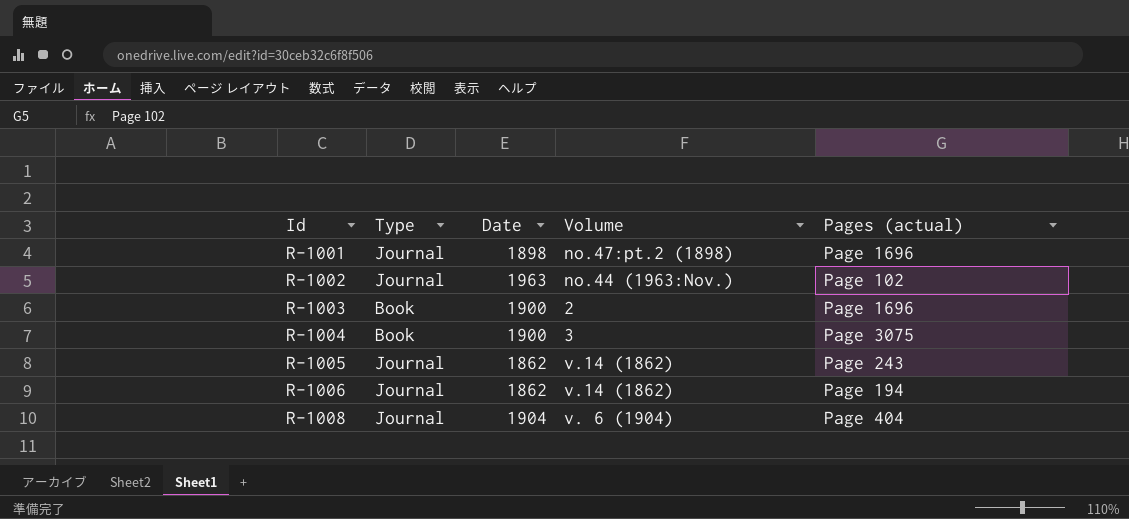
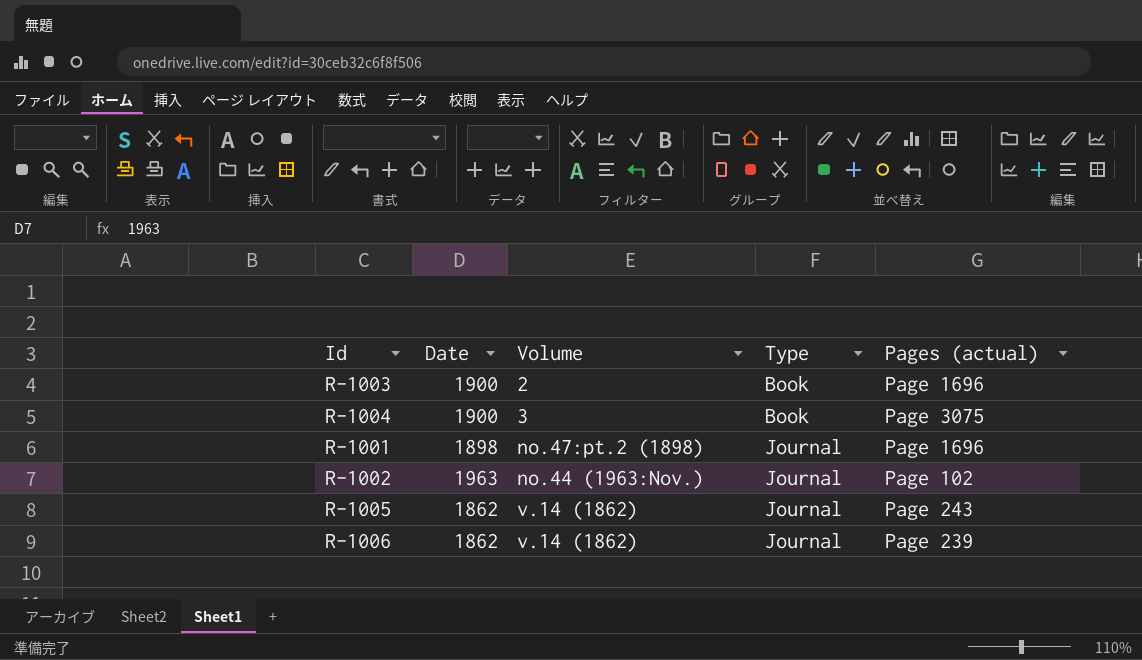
row order: Id ascending -> Type ascending
column Type | position: 2 -> 4
row R-1008: Journal | 1904 | v. 6 (1904) | Page 404 -> none
R-1006 | Pages (actual): Page 194 -> Page 239

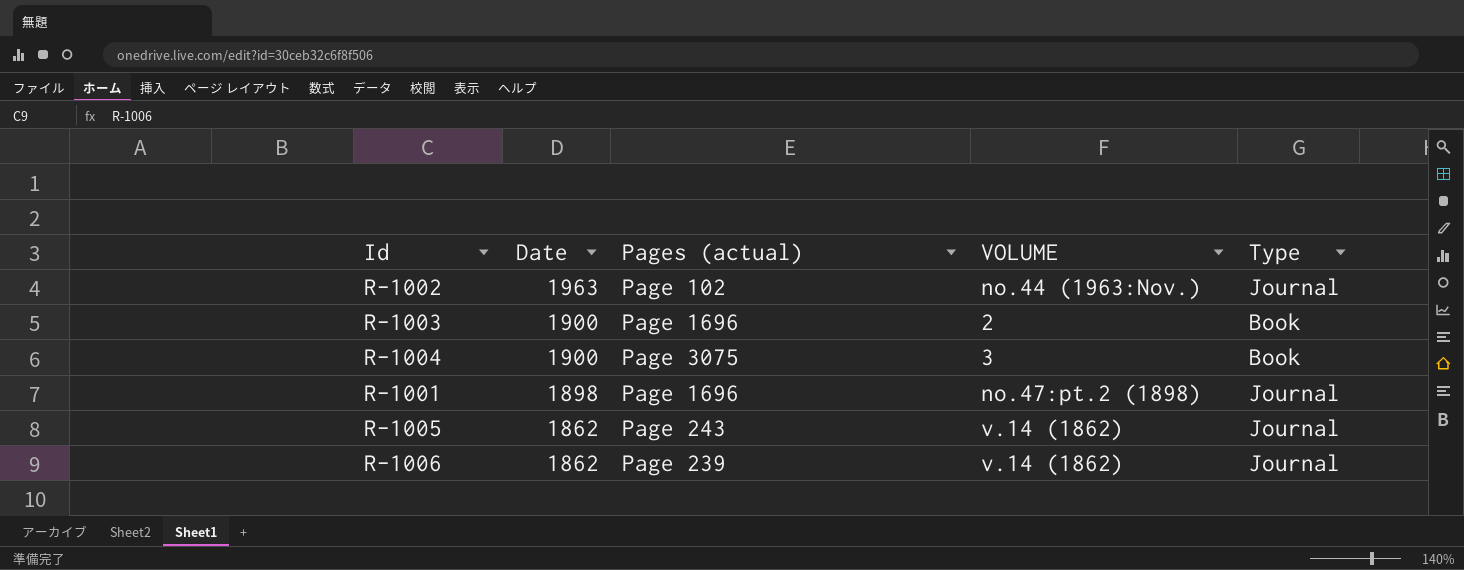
row order: Type ascending -> Date descending
column Pages (actual) | position: 5 -> 3
column name: Volume -> VOLUME

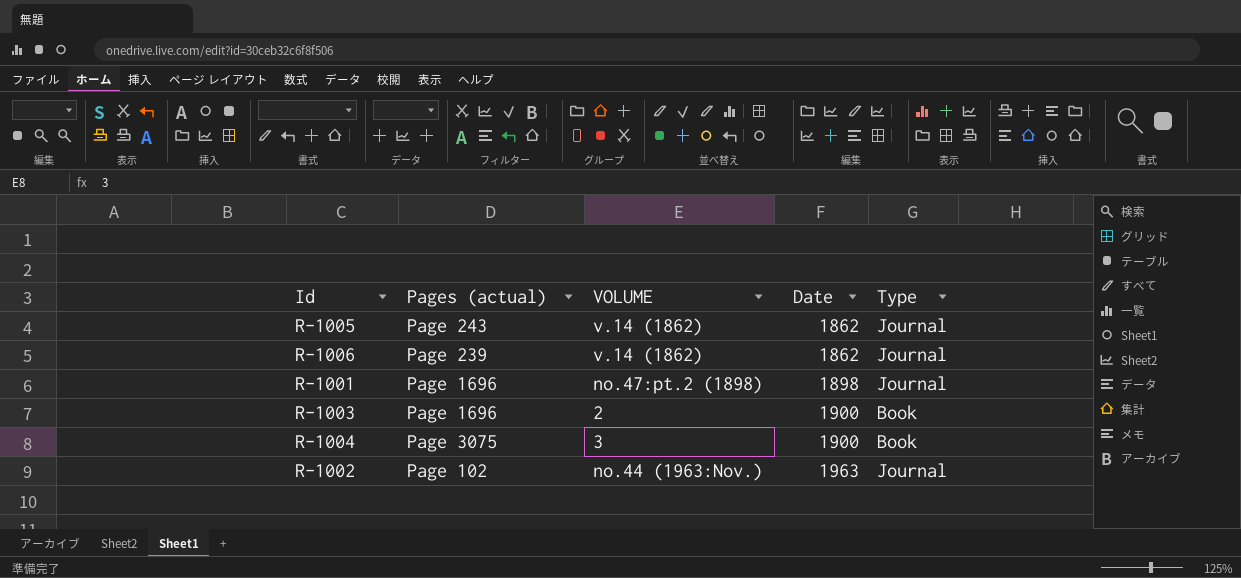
row order: Date descending -> Date ascending
column Date | position: 2 -> 4

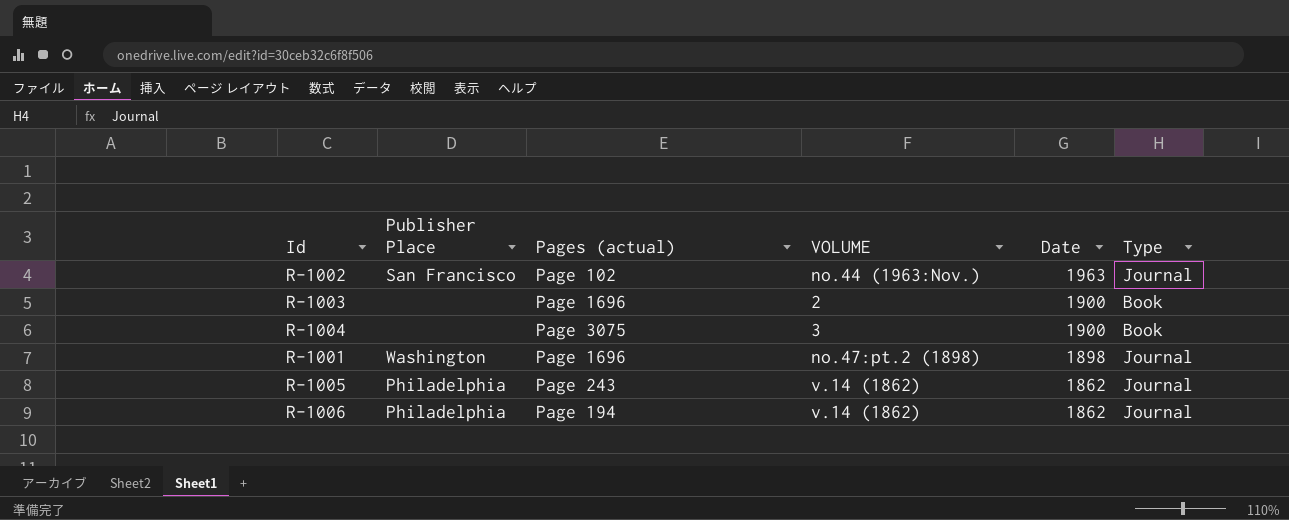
row order: Date ascending -> Date descending
column Publisher Place | position: none -> 2
R-1006 | Pages (actual): Page 239 -> Page 194

